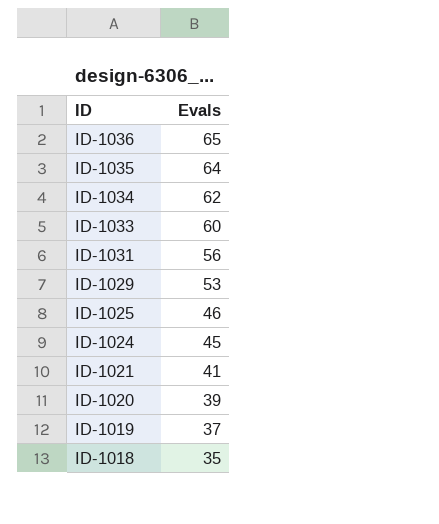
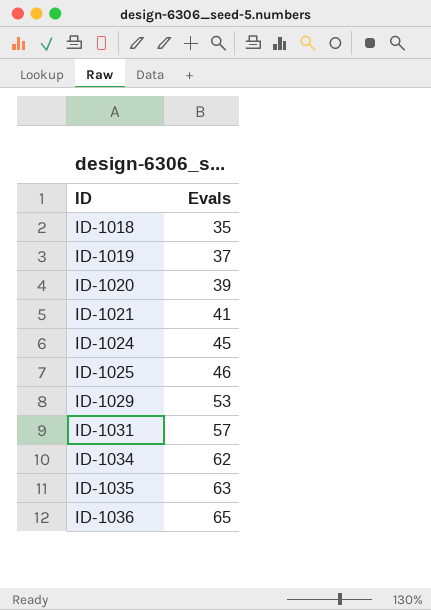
row order: ID descending -> ID ascending
row ID-1033: 60 -> none
ID-1031 | Evals: 56 -> 57
ID-1035 | Evals: 64 -> 63

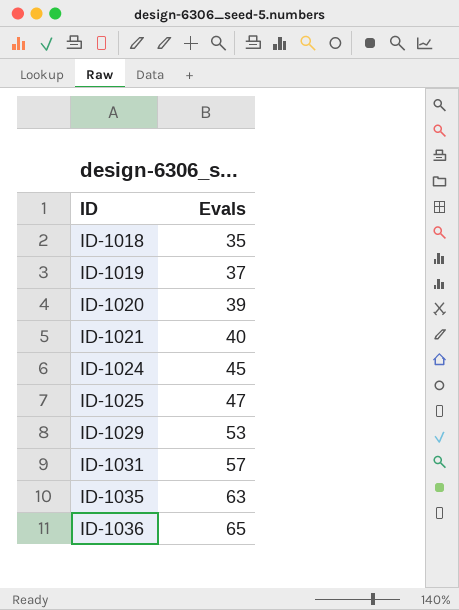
row ID-1034: 62 -> none
ID-1021 | Evals: 41 -> 40
ID-1025 | Evals: 46 -> 47

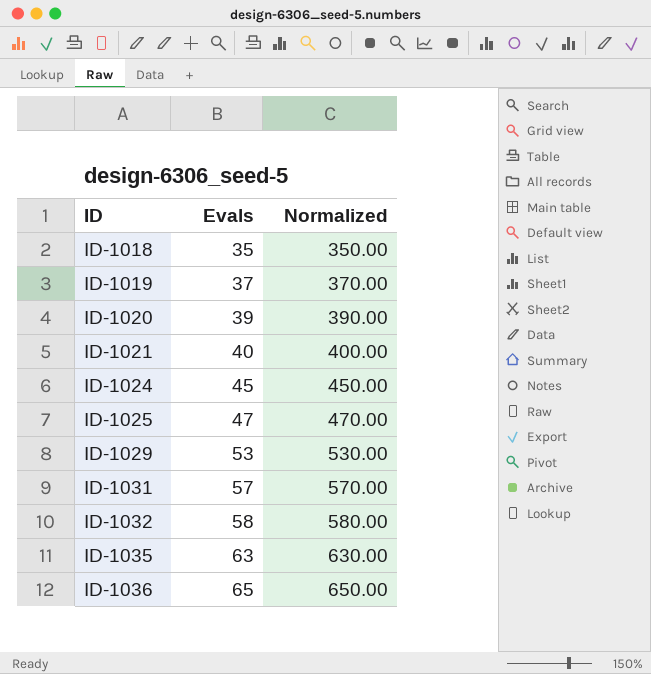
column Normalized | formula: none -> [Evals] * 10
row ID-1032: none -> 58 | 580.00

